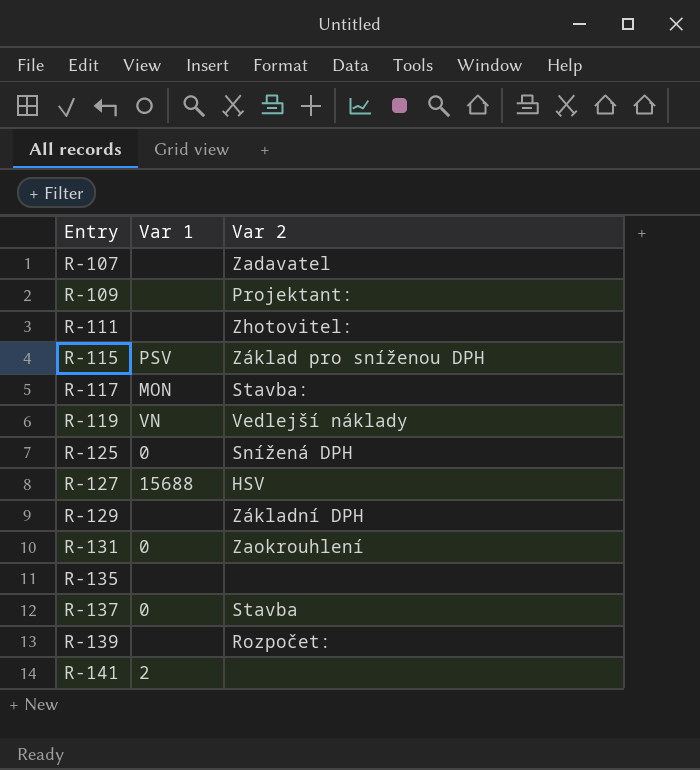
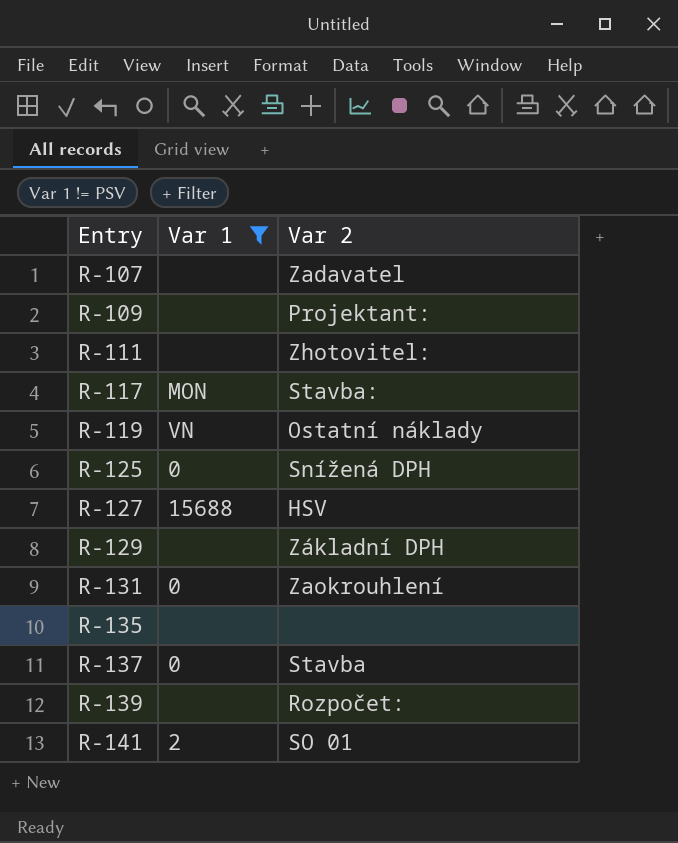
filter: none -> Var 1 != PSV
R-119 | Var 2: Vedlejší náklady -> Ostatní náklady
R-141 | Var 2: none -> SO 01

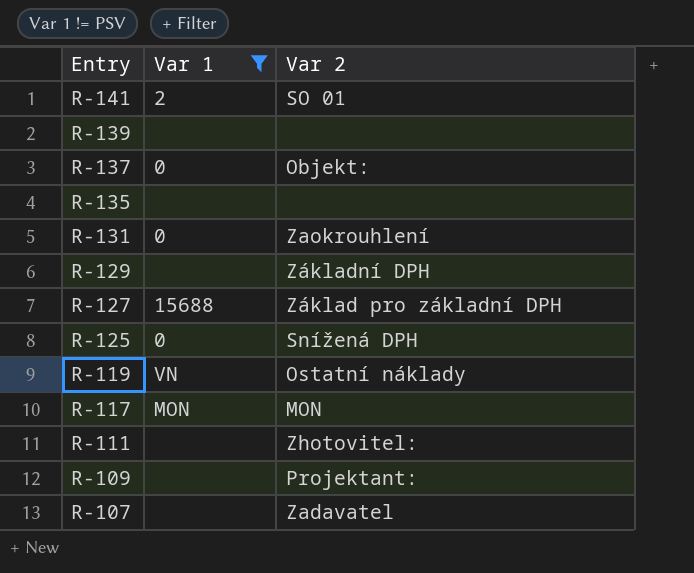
row order: Entry ascending -> Entry descending
R-139 | Var 2: Rozpočet: -> none
R-137 | Var 2: Stavba -> Objekt:
R-127 | Var 2: HSV -> Základ pro základní DPH
R-117 | Var 2: Stavba: -> MON

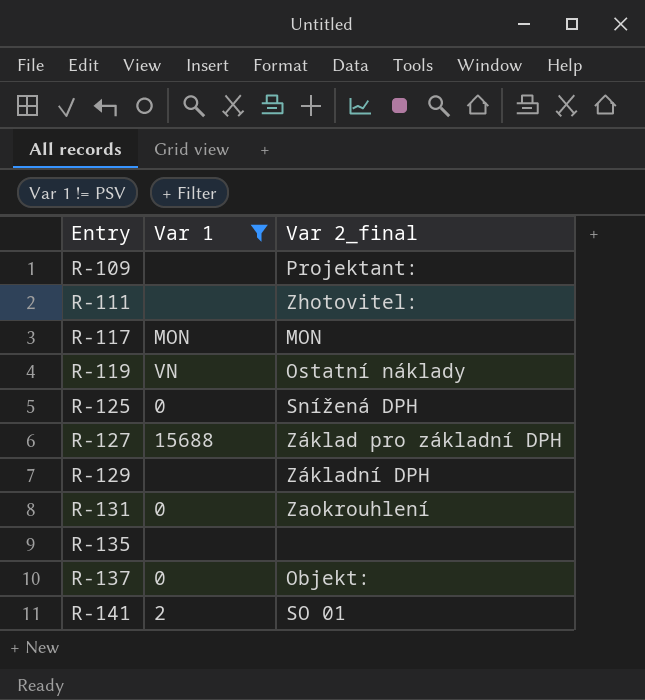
row order: Entry descending -> Entry ascending
column name: Var 2 -> Var 2_final
row R-139: none | none -> none
row R-107: none | Zadavatel -> none

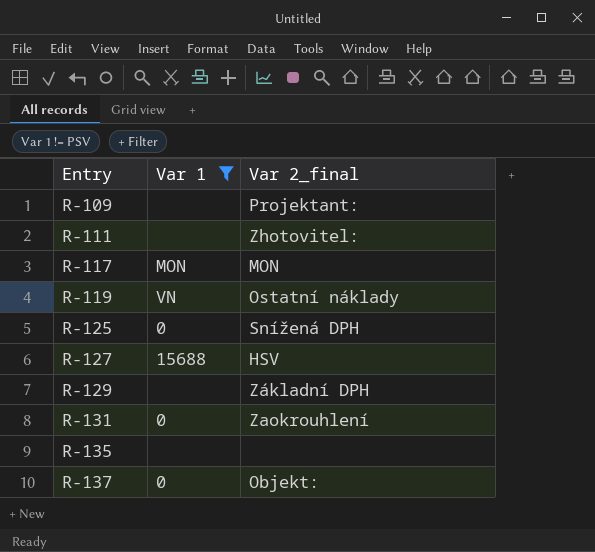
row R-141: 2 | SO 01 -> none
R-127 | Var 2_final: Základ pro základní DPH -> HSV

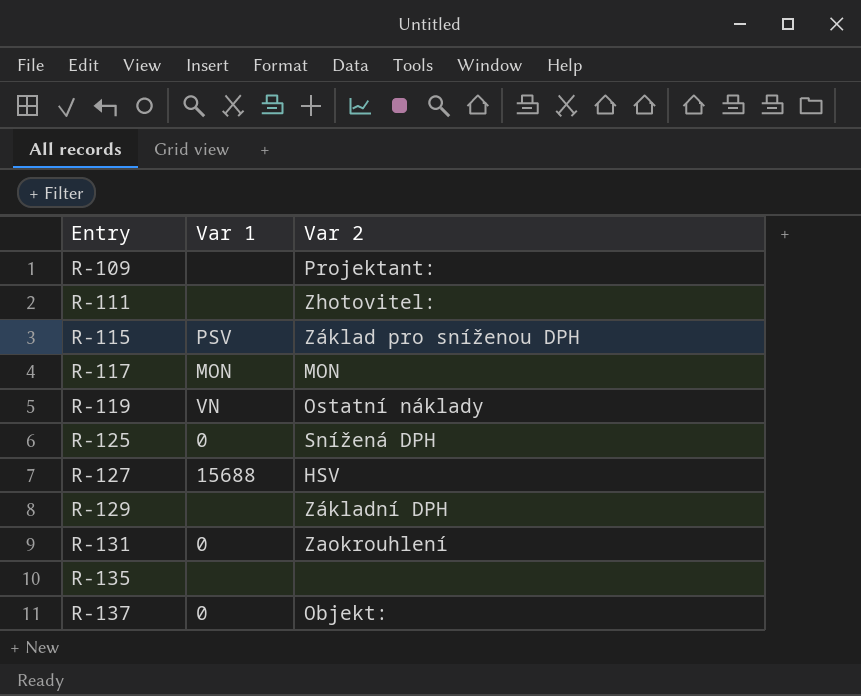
filter: Var 1 != PSV -> none
column name: Var 2_final -> Var 2

